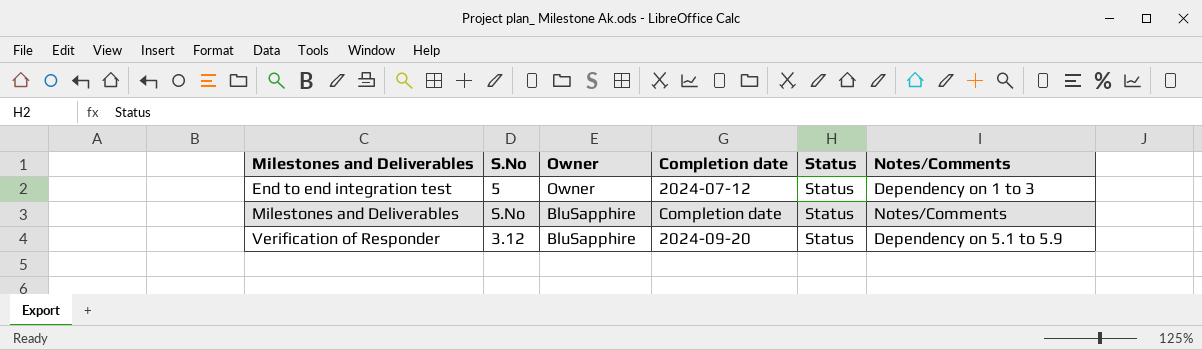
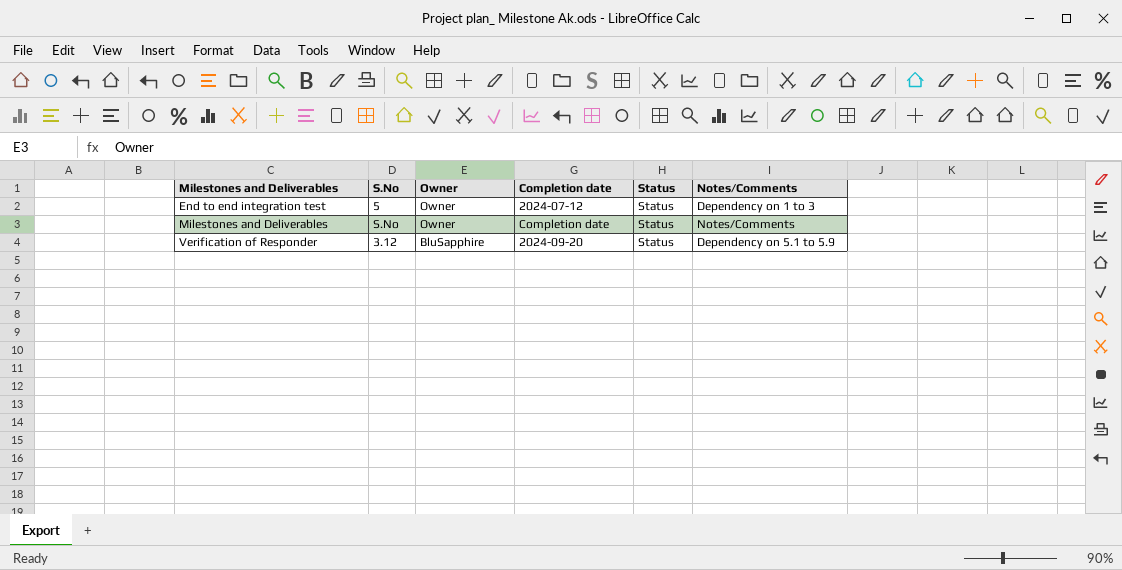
Milestones and Deliverables | Owner: BluSapphire -> Owner

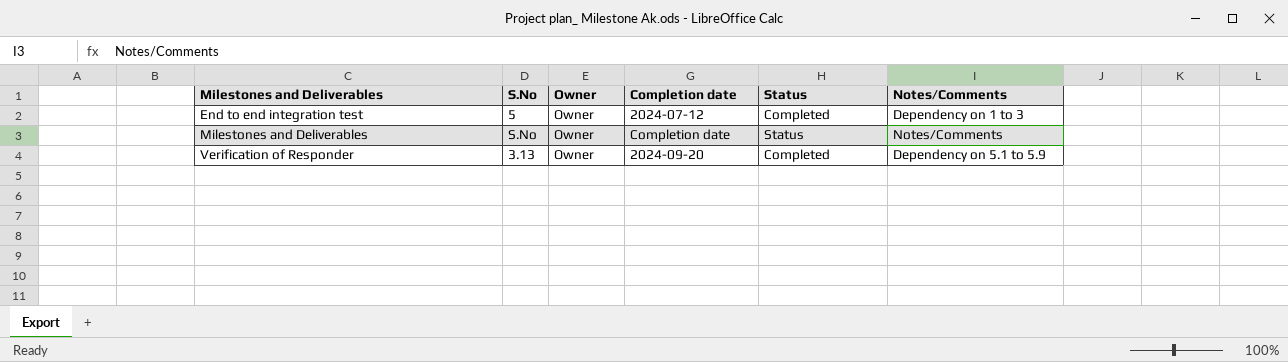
End to end integration test | Status: Status -> Completed
Verification of Responder | S.No: 3.12 -> 3.13
Verification of Responder | Owner: BluSapphire -> Owner
Verification of Responder | Status: Status -> Completed

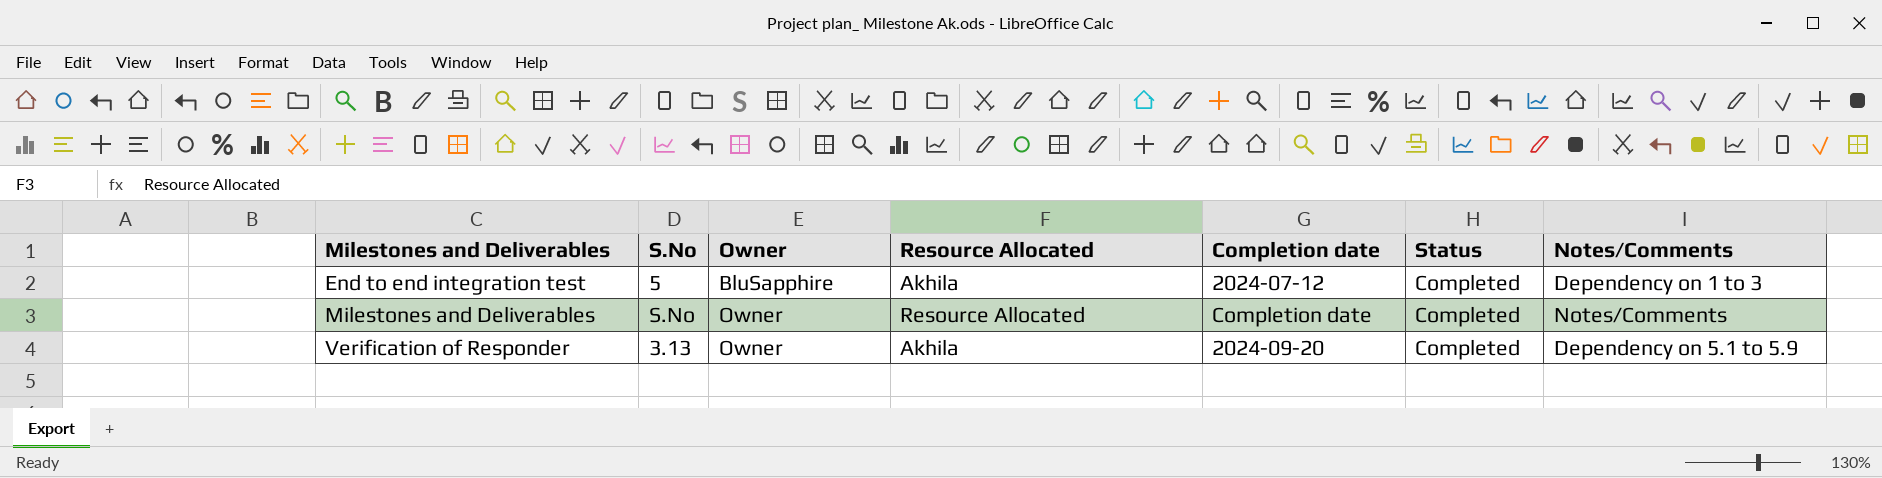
column Resource Allocated | position: none -> 4
End to end integration test | Owner: Owner -> BluSapphire
Milestones and Deliverables | Status: Status -> Completed

